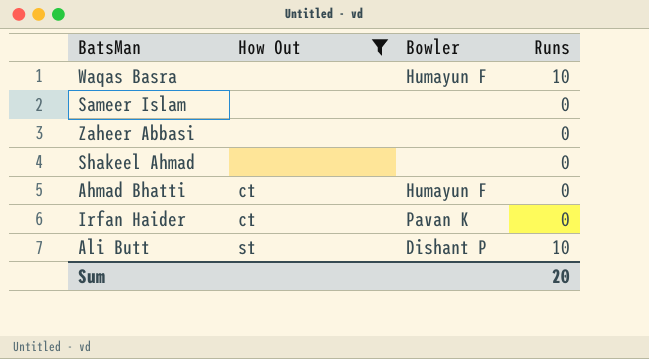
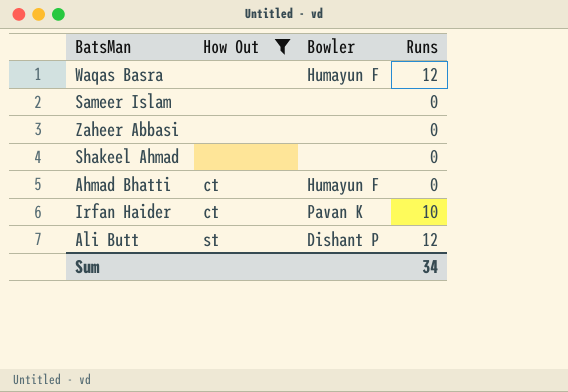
Waqas Basra | Runs: 10 -> 12
Irfan Haider | Runs: 0 -> 10
Ali Butt | Runs: 10 -> 12
Sum | Runs: 20 -> 34

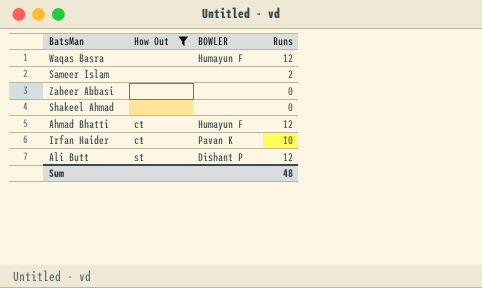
column name: Bowler -> BOWLER
Sameer Islam | Runs: 0 -> 2
Ahmad Bhatti | Runs: 0 -> 12
Sum | Runs: 34 -> 48

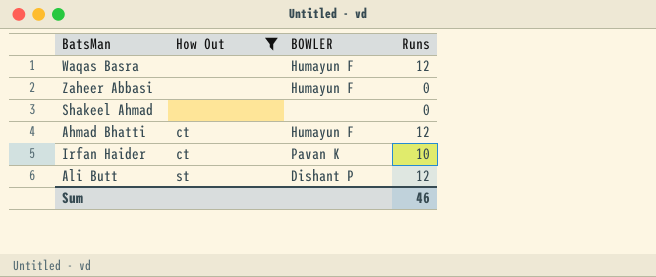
row Sameer Islam: none | none | 2 -> none
Zaheer Abbasi | BOWLER: none -> Humayun F
Sum | Runs: 48 -> 46

